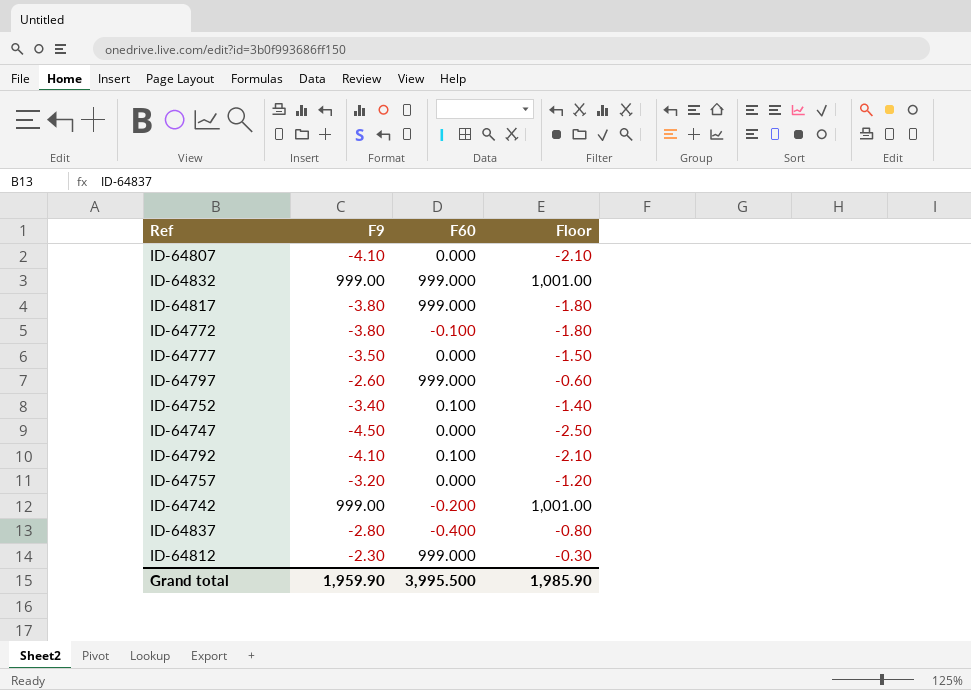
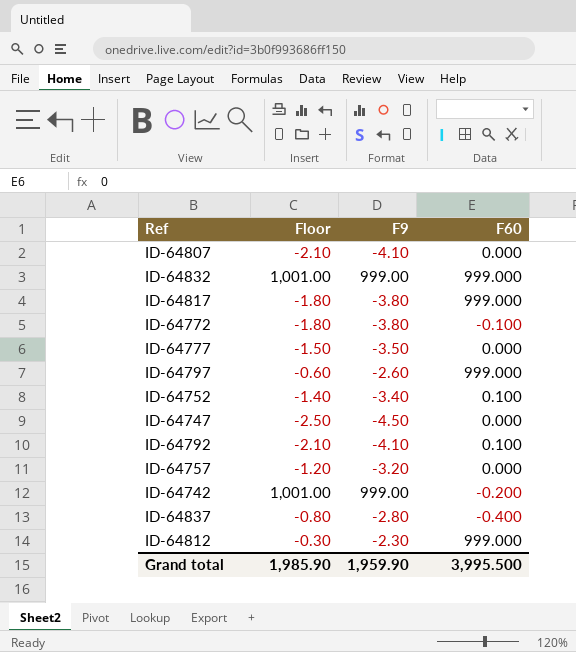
column Floor | position: 4 -> 2

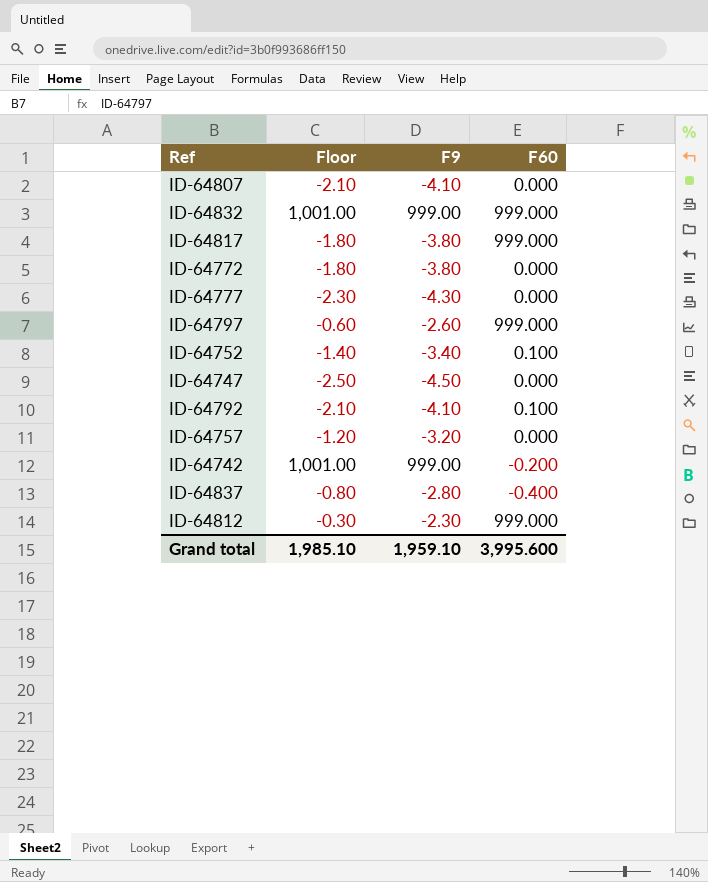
ID-64772 | F60: -0.100 -> 0.000
ID-64777 | Floor: -1.50 -> -2.30
ID-64777 | F9: -3.50 -> -4.30
Grand total | Floor: 1,985.90 -> 1,985.10
Grand total | F9: 1,959.90 -> 1,959.10
Grand total | F60: 3,995.500 -> 3,995.600

